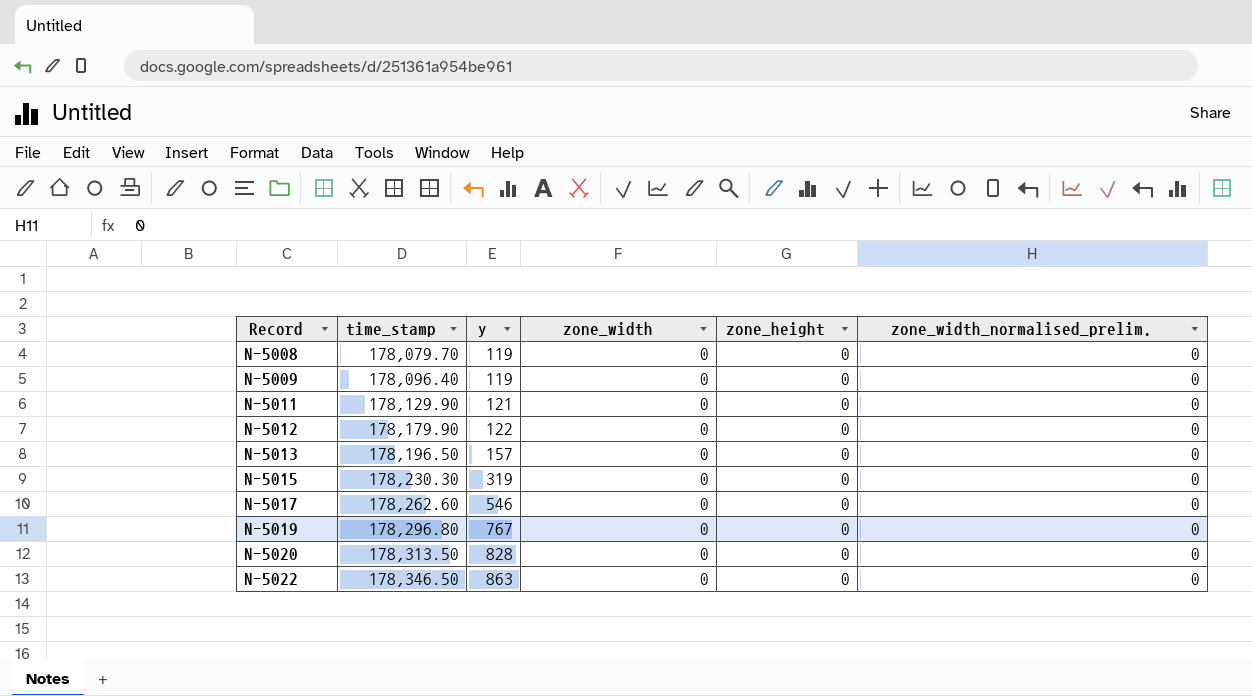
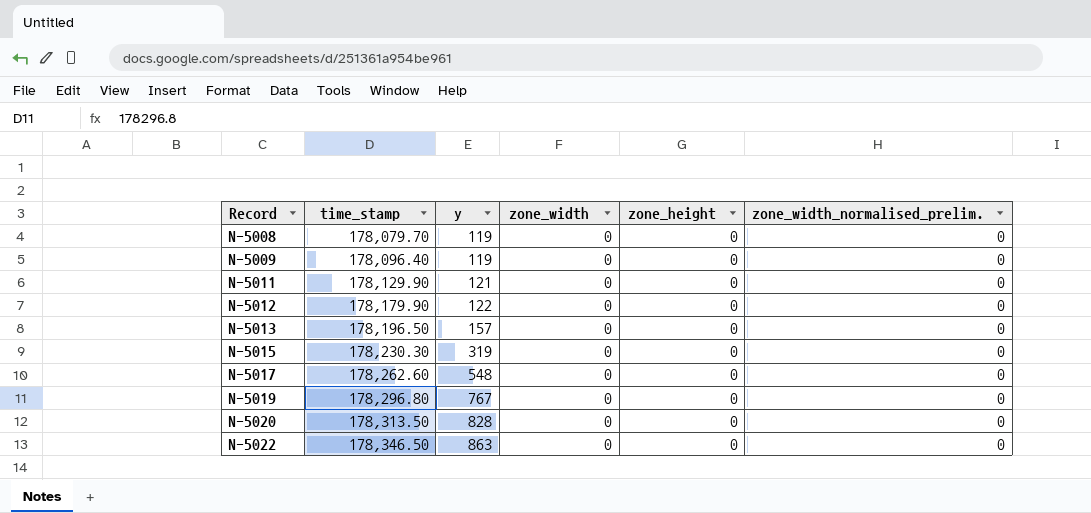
N-5017 | y: 546 -> 548

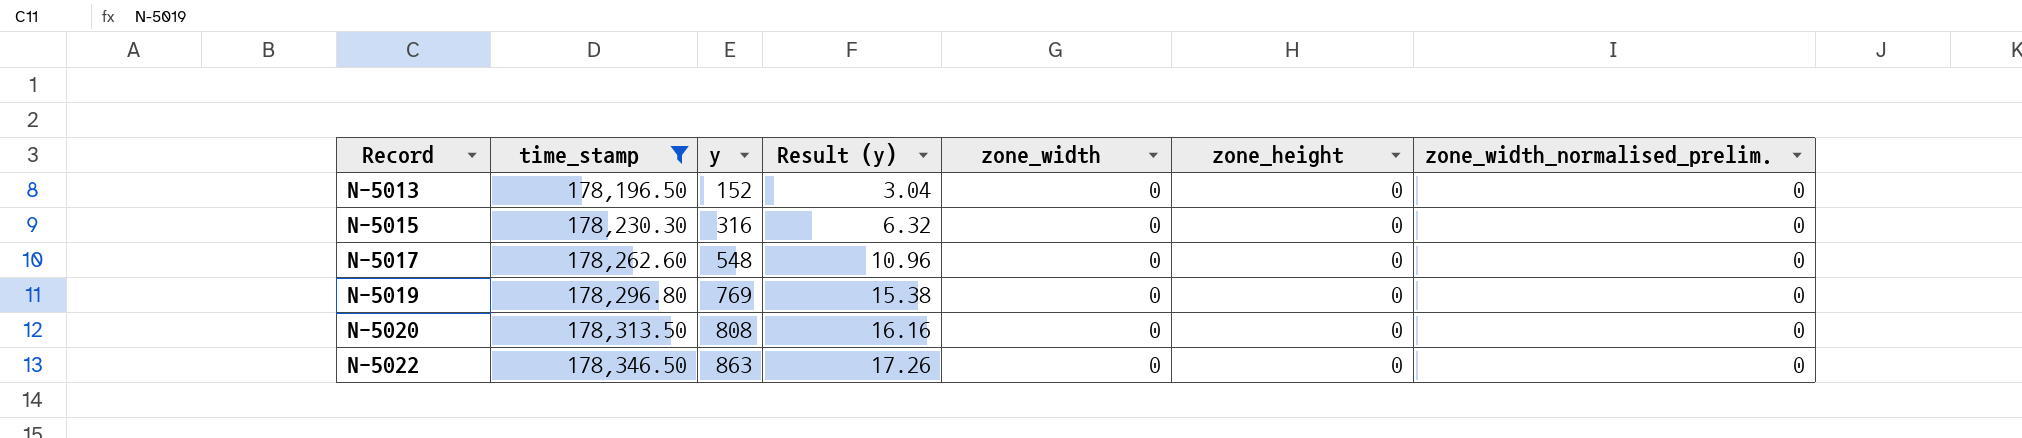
filter: none -> time_stamp >= 178,196.50
column Result (y) | formula: none -> [y] * 0.02
N-5013 | y: 157 -> 152
N-5015 | y: 319 -> 316
N-5019 | y: 767 -> 769
N-5020 | y: 828 -> 808

